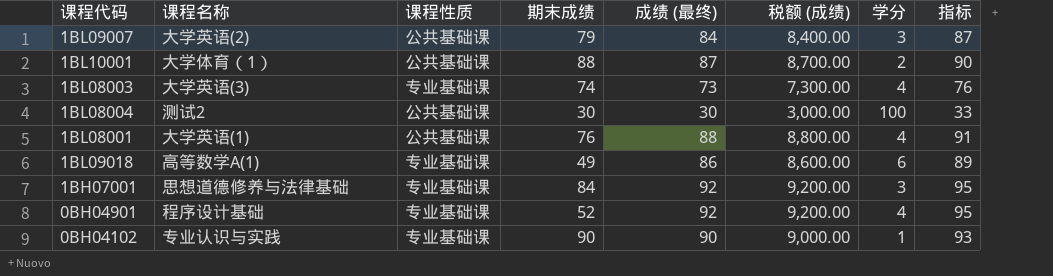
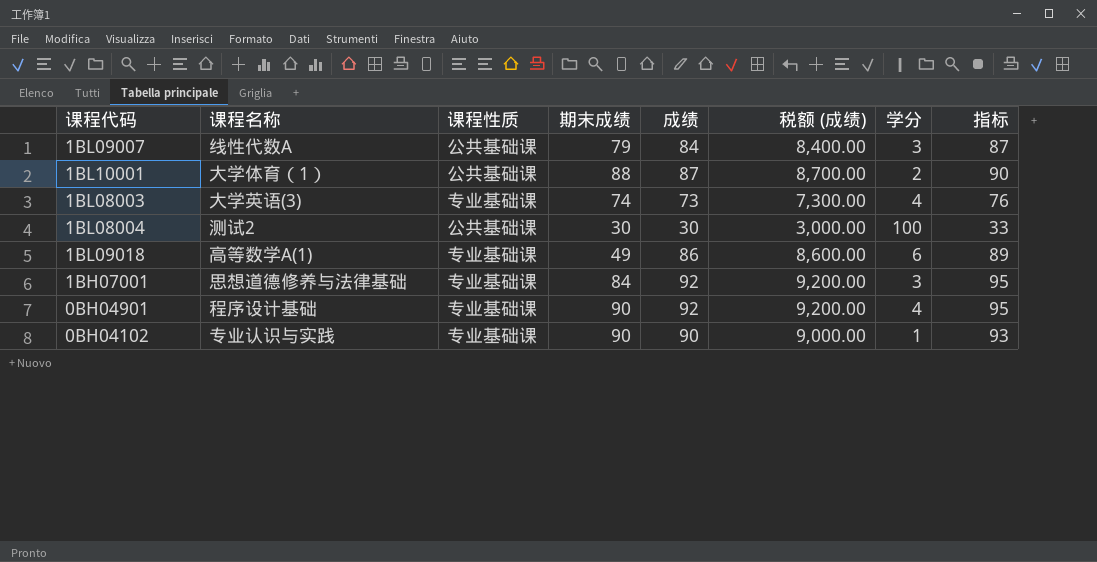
column name: 成绩 (最终) -> 成绩
row 1BL08001: 大学英语(1) | 公共基础课 | 76 | 88 | 8,800.00 | 4 | 91 -> none
1BL09007 | 课程名称: 大学英语(2) -> 线性代数A
0BH04901 | 期末成绩: 52 -> 90

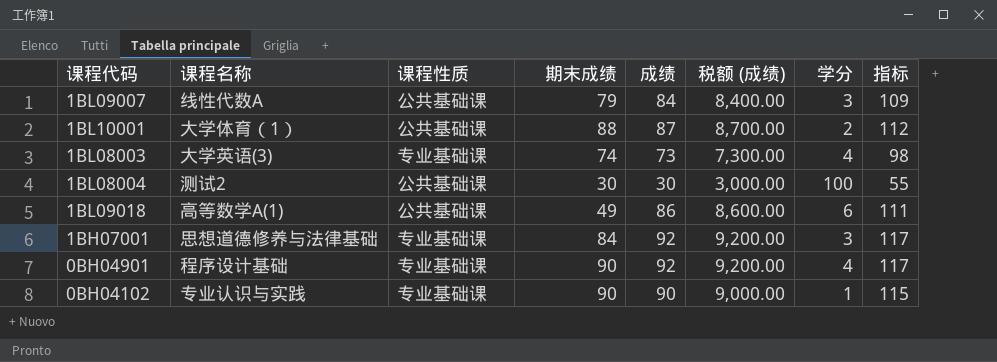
column 指标 | formula: [成绩] + 3 -> [成绩] + 25
1BL09018 | 课程性质: 专业基础课 -> 公共基础课

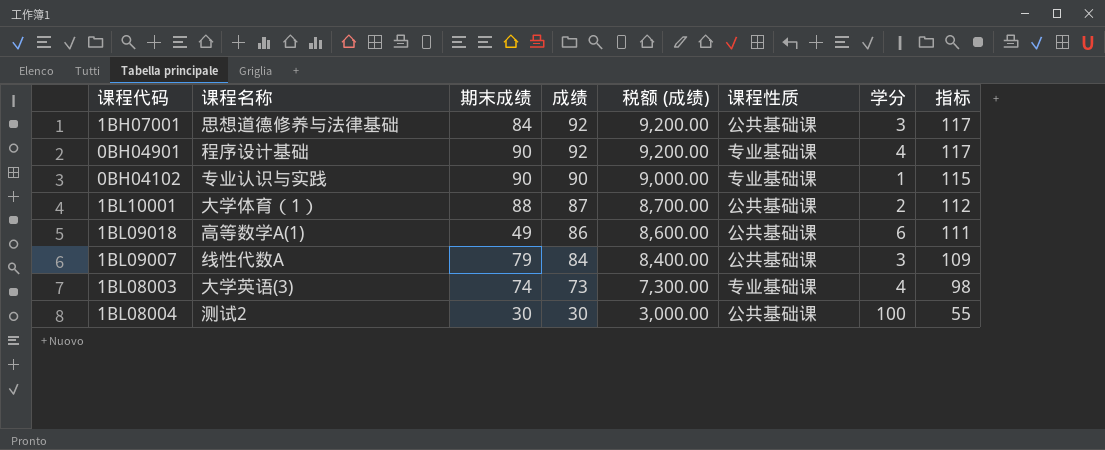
row order: none -> 成绩 descending
column 课程性质 | position: 3 -> 6
1BH07001 | 课程性质: 专业基础课 -> 公共基础课

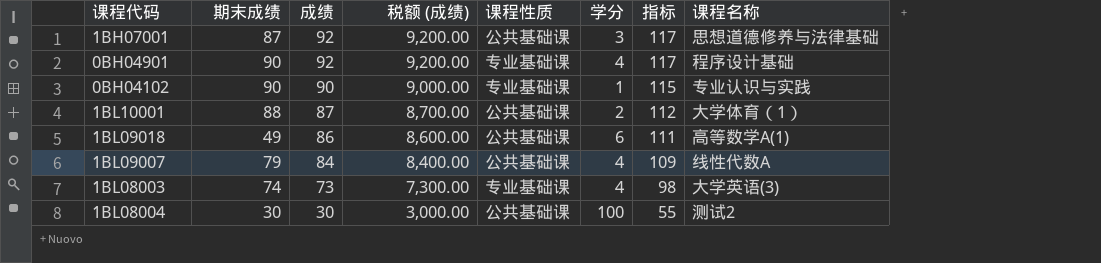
column 课程名称 | position: 2 -> 8
1BH07001 | 期末成绩: 84 -> 87
1BL09007 | 学分: 3 -> 4

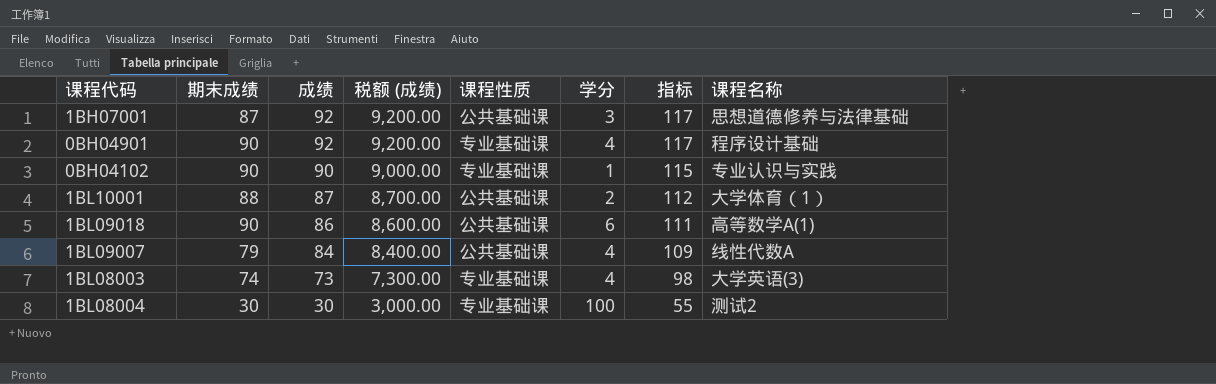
1BL09018 | 期末成绩: 49 -> 90
1BL08004 | 课程性质: 公共基础课 -> 专业基础课

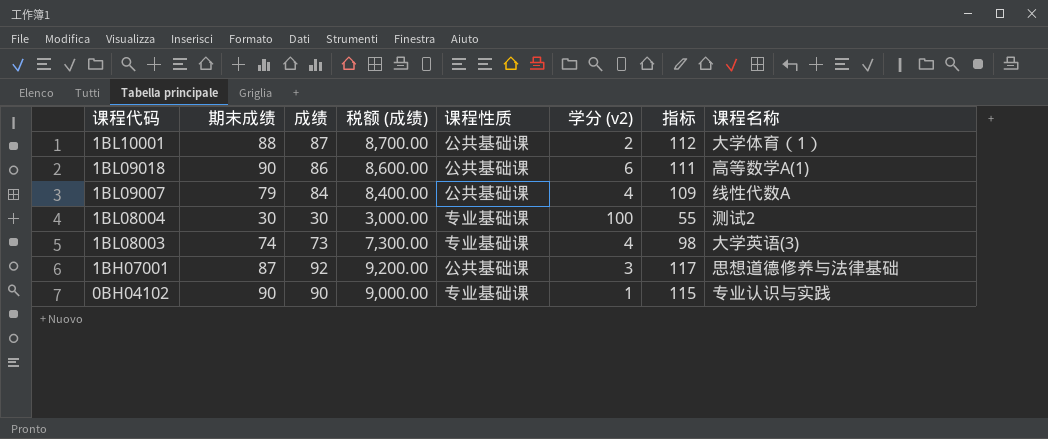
row order: 成绩 descending -> 课程代码 descending
column name: 学分 -> 学分 (v2)
row 0BH04901: 90 | 92 | 9,200.00 | 专业基础课 | 4 | 117 | 程序设计基础 -> none

